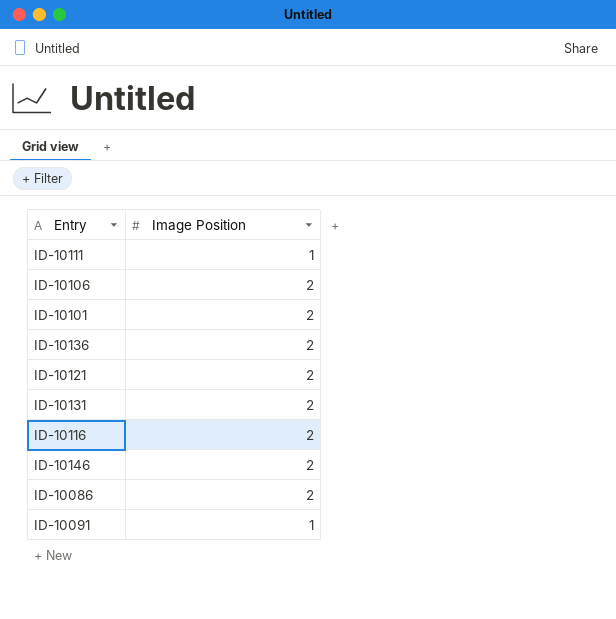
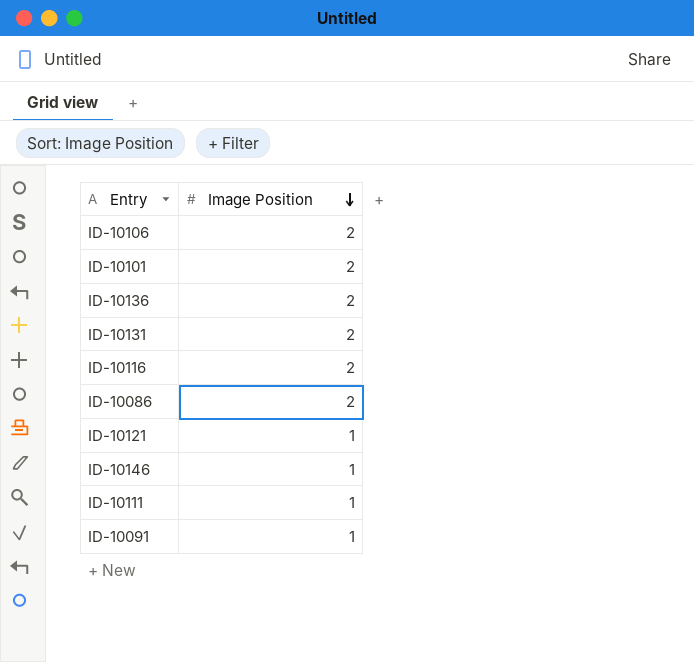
row order: none -> Image Position descending
ID-10121 | Image Position: 2 -> 1
ID-10146 | Image Position: 2 -> 1

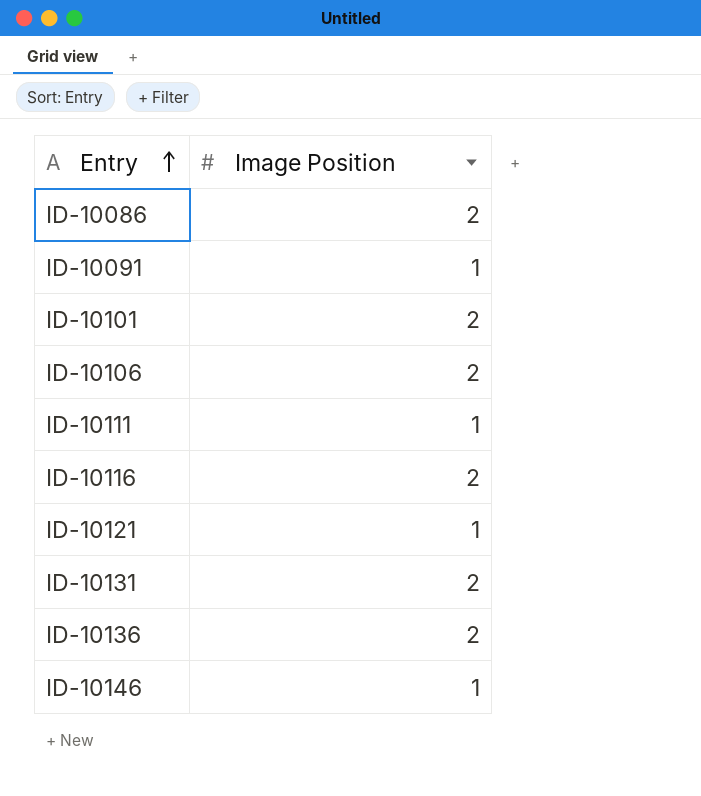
row order: Image Position descending -> Entry ascending

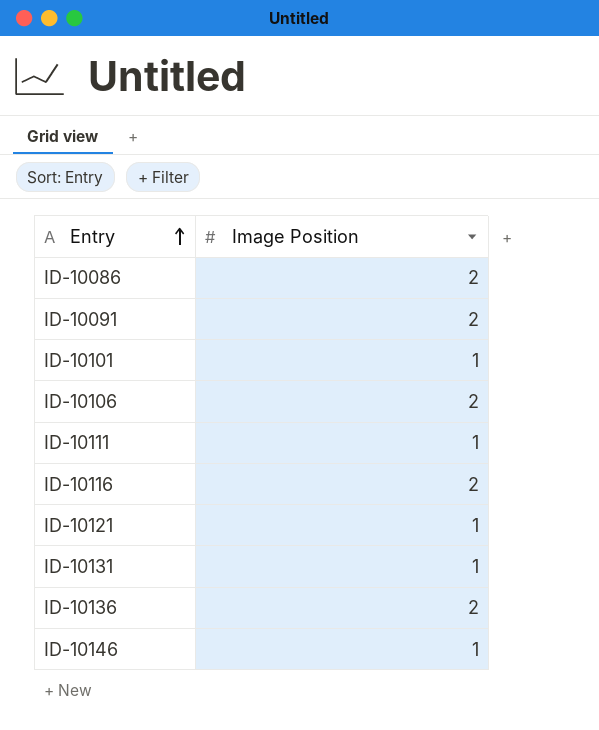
ID-10091 | Image Position: 1 -> 2
ID-10101 | Image Position: 2 -> 1
ID-10131 | Image Position: 2 -> 1

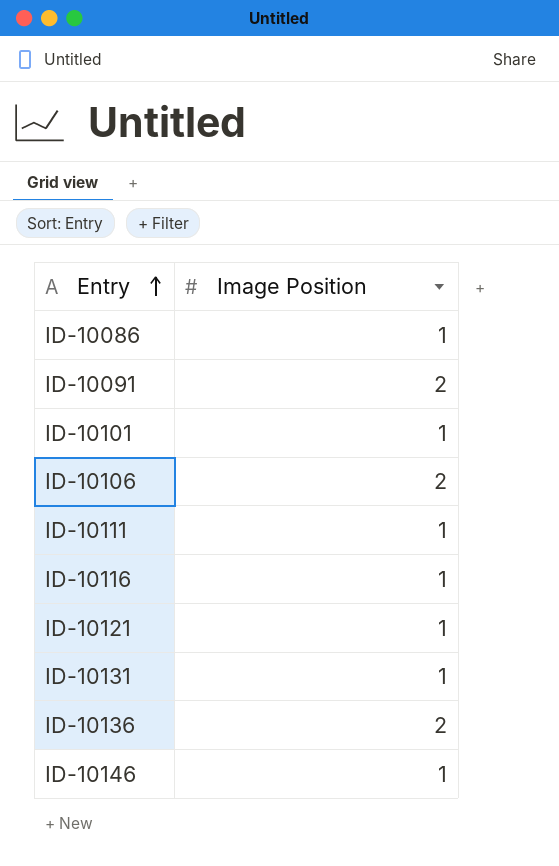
ID-10086 | Image Position: 2 -> 1
ID-10116 | Image Position: 2 -> 1

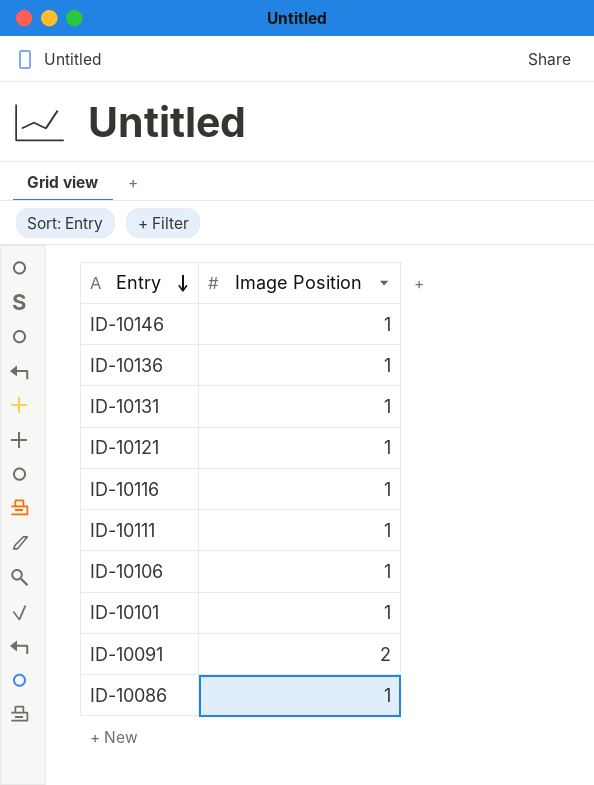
row order: Entry ascending -> Entry descending
ID-10136 | Image Position: 2 -> 1
ID-10106 | Image Position: 2 -> 1

